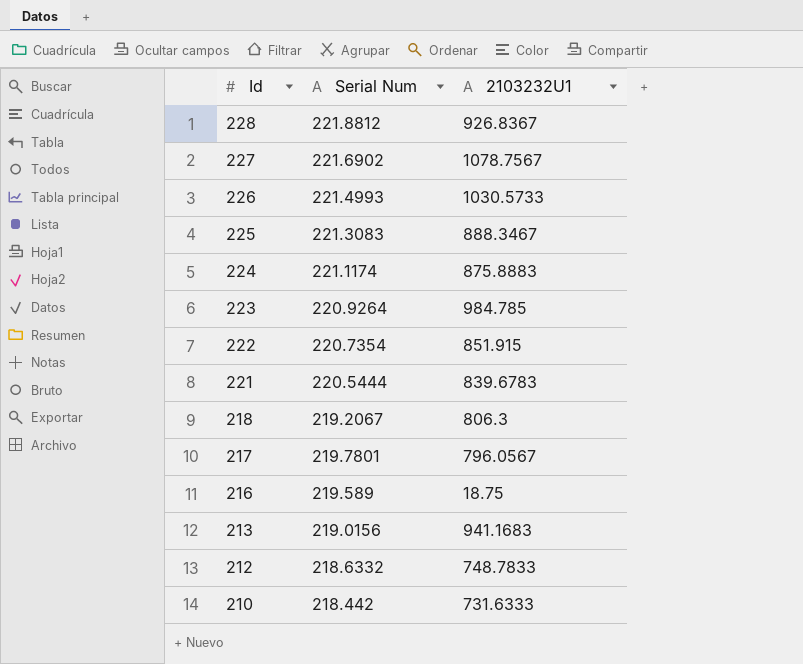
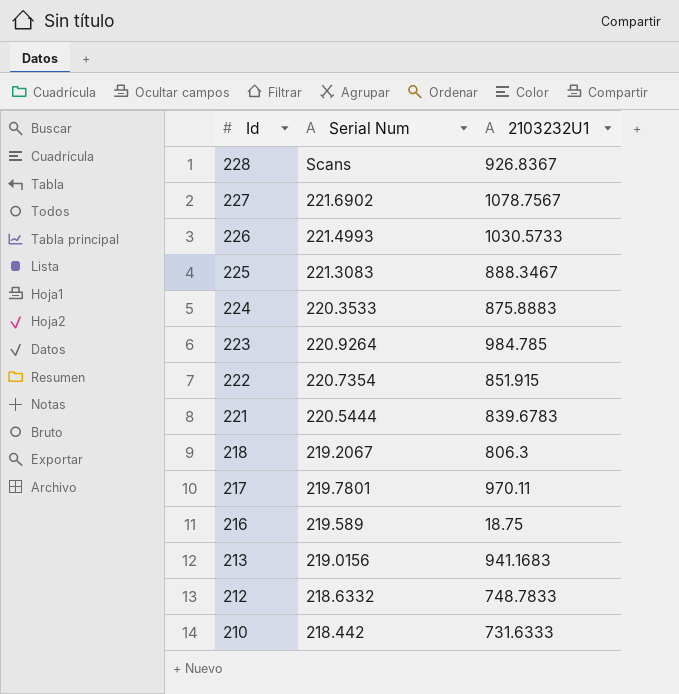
228 | Serial Num: 221.8812 -> Scans
224 | Serial Num: 221.1174 -> 220.3533
217 | 2103232U1: 796.0567 -> 970.11

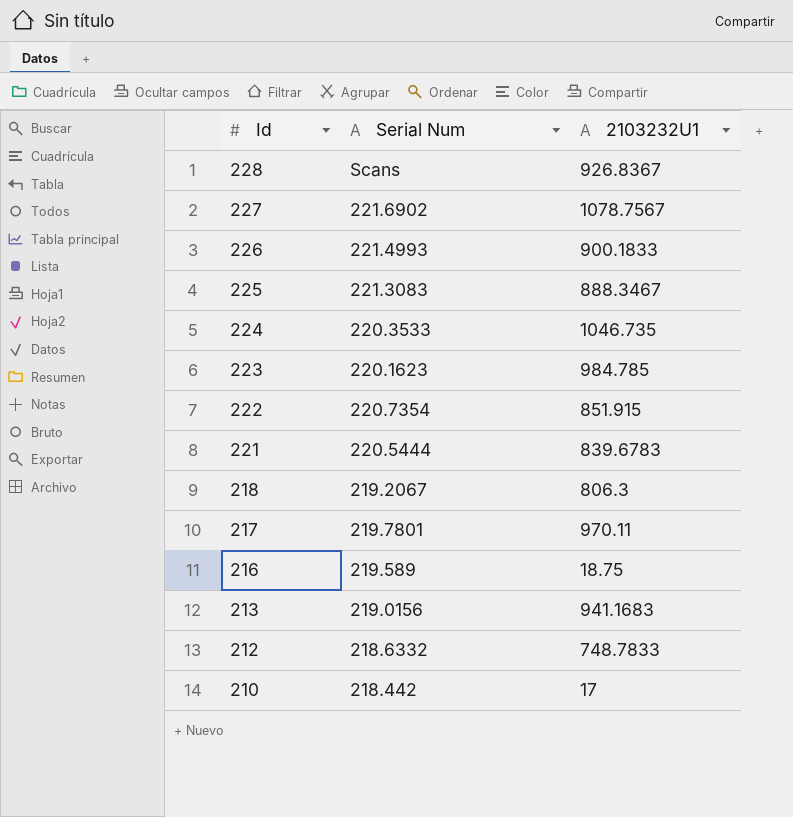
226 | 2103232U1: 1030.5733 -> 900.1833
224 | 2103232U1: 875.8883 -> 1046.735
223 | Serial Num: 220.9264 -> 220.1623
210 | 2103232U1: 731.6333 -> 17

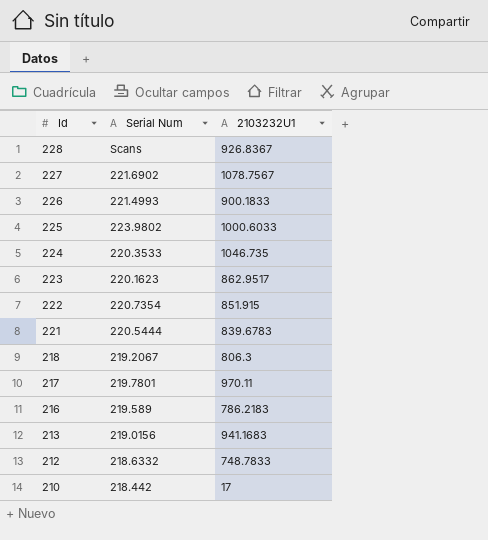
225 | Serial Num: 221.3083 -> 223.9802
225 | 2103232U1: 888.3467 -> 1000.6033
223 | 2103232U1: 984.785 -> 862.9517
216 | 2103232U1: 18.75 -> 786.2183

